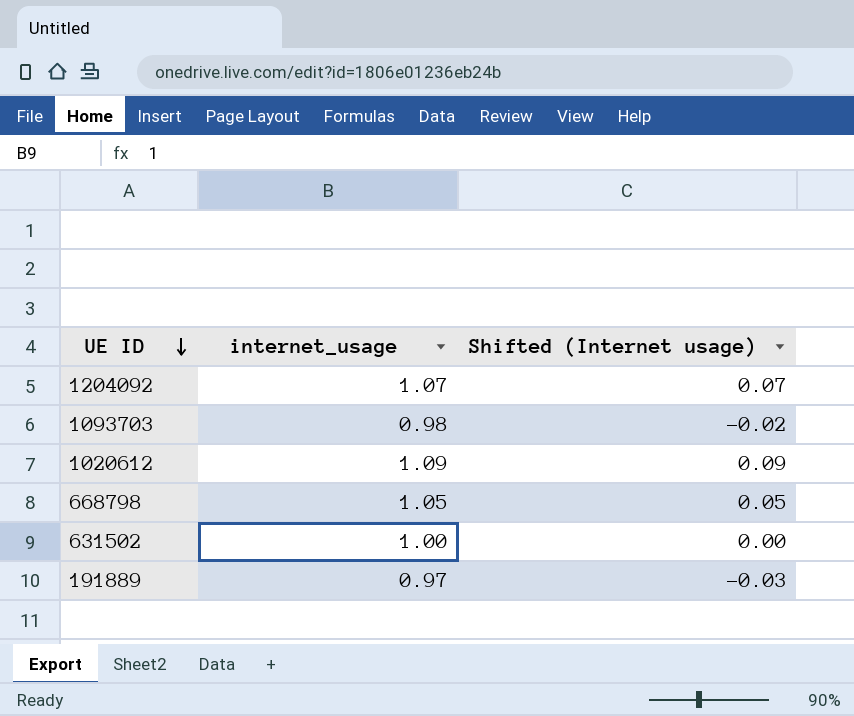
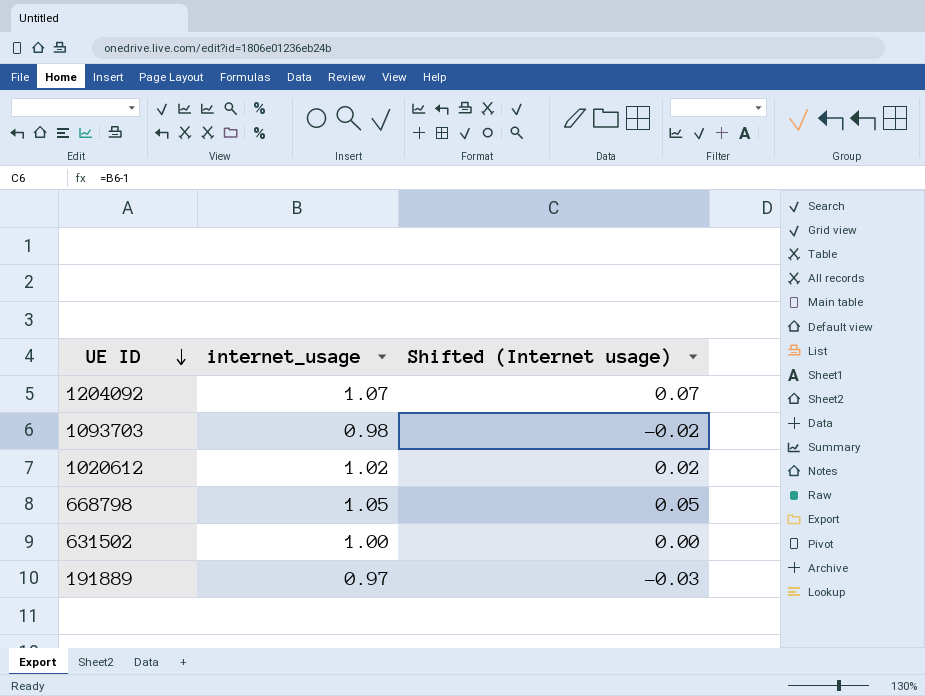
1020612 | internet_usage: 1.09 -> 1.02
1020612 | Shifted (Internet usage): 0.09 -> 0.02

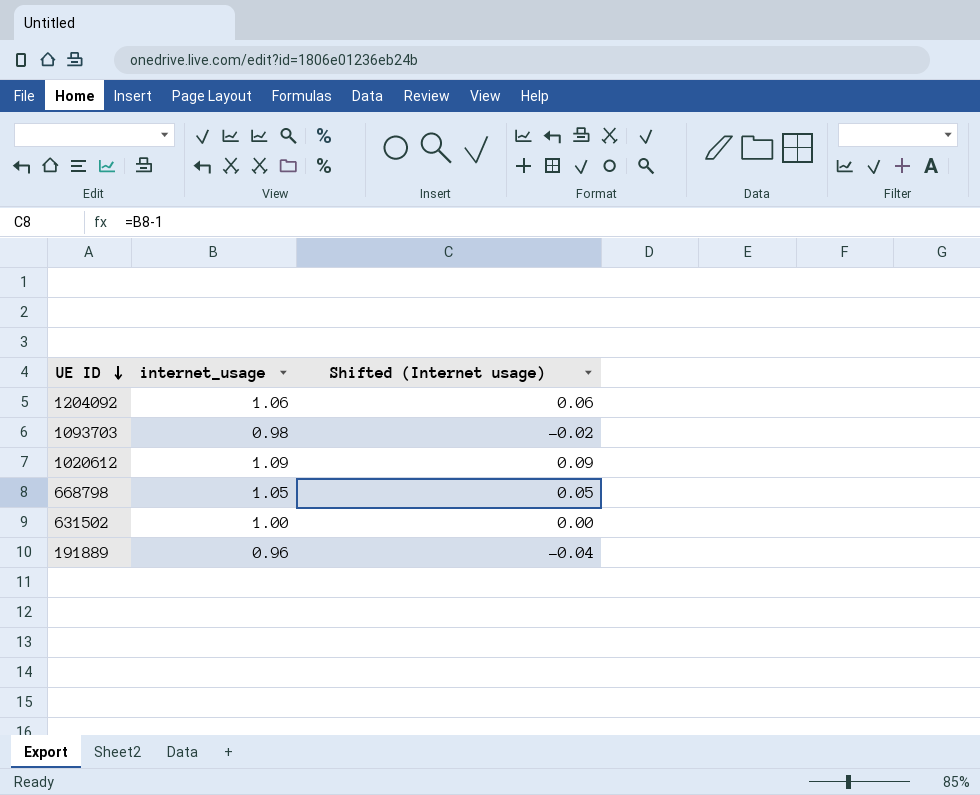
1204092 | internet_usage: 1.07 -> 1.06
1204092 | Shifted (Internet usage): 0.07 -> 0.06
1020612 | internet_usage: 1.02 -> 1.09
1020612 | Shifted (Internet usage): 0.02 -> 0.09
191889 | internet_usage: 0.97 -> 0.96
191889 | Shifted (Internet usage): -0.03 -> -0.04

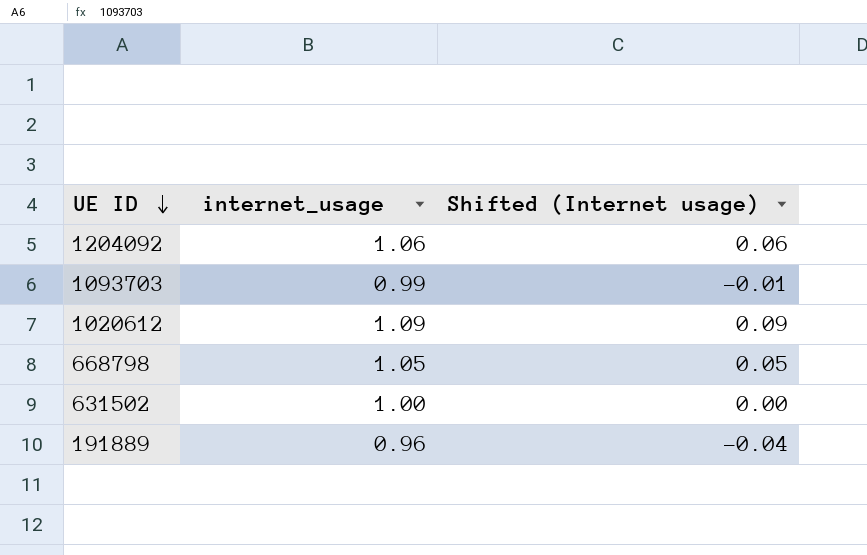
1093703 | internet_usage: 0.98 -> 0.99
1093703 | Shifted (Internet usage): -0.02 -> -0.01

